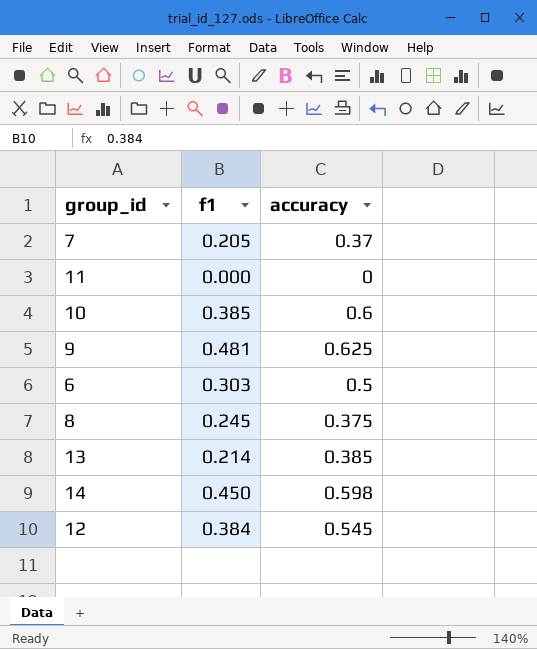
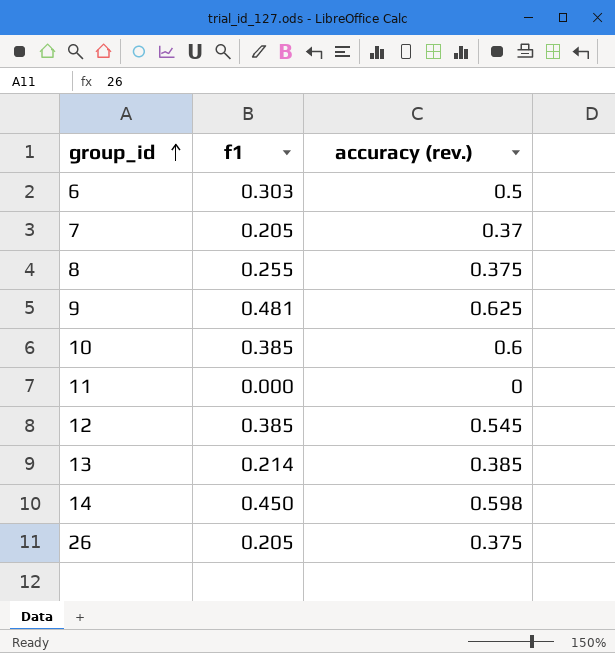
row order: none -> group_id ascending
column name: accuracy -> accuracy (rev.)
8 | f1: 0.245 -> 0.255
12 | f1: 0.384 -> 0.385
row 26: none -> 0.205 | 0.375

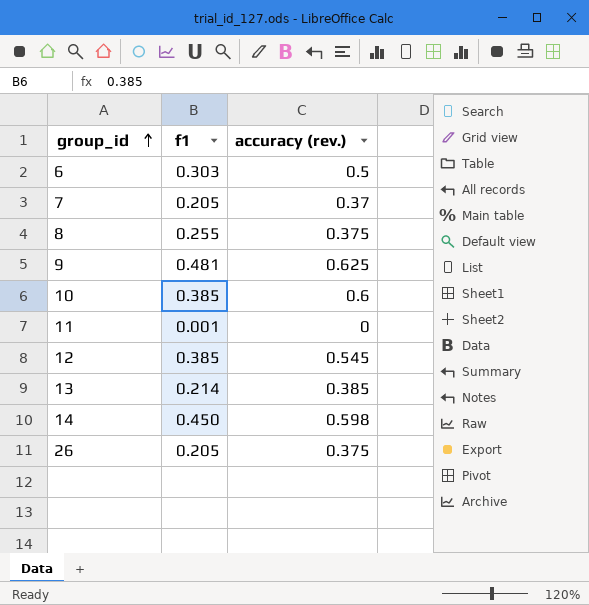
11 | f1: 0.000 -> 0.001

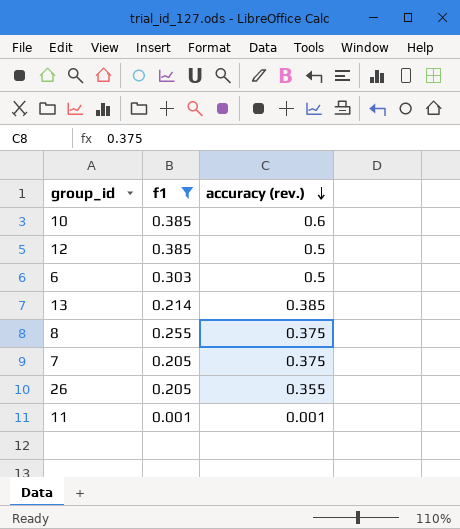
filter: none -> f1 <= 0.385
row order: group_id ascending -> accuracy (rev.) descending
12 | accuracy (rev.): 0.545 -> 0.5
7 | accuracy (rev.): 0.37 -> 0.375
26 | accuracy (rev.): 0.375 -> 0.355
11 | accuracy (rev.): 0 -> 0.001

